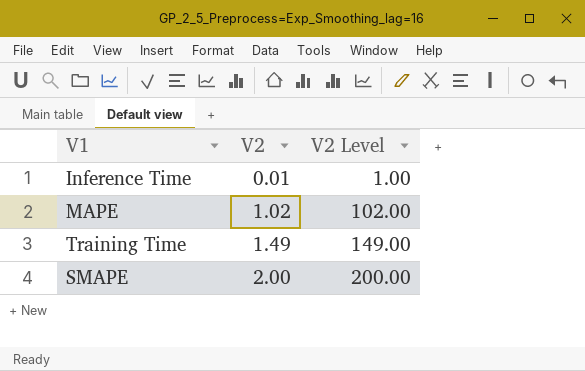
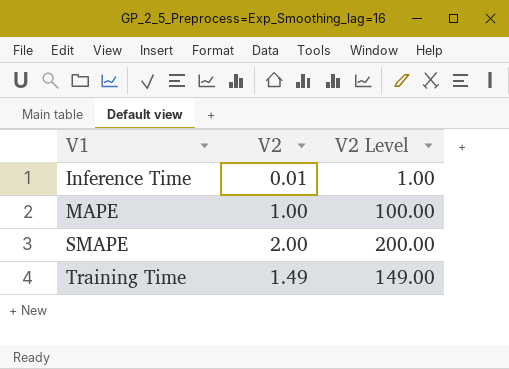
row order: V2 ascending -> V1 ascending
MAPE | V2: 1.02 -> 1.00
MAPE | V2 Level: 102.00 -> 100.00

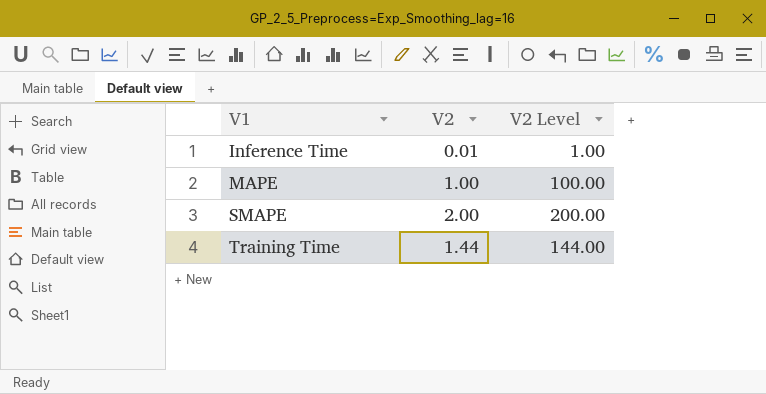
Training Time | V2: 1.49 -> 1.44
Training Time | V2 Level: 149.00 -> 144.00

